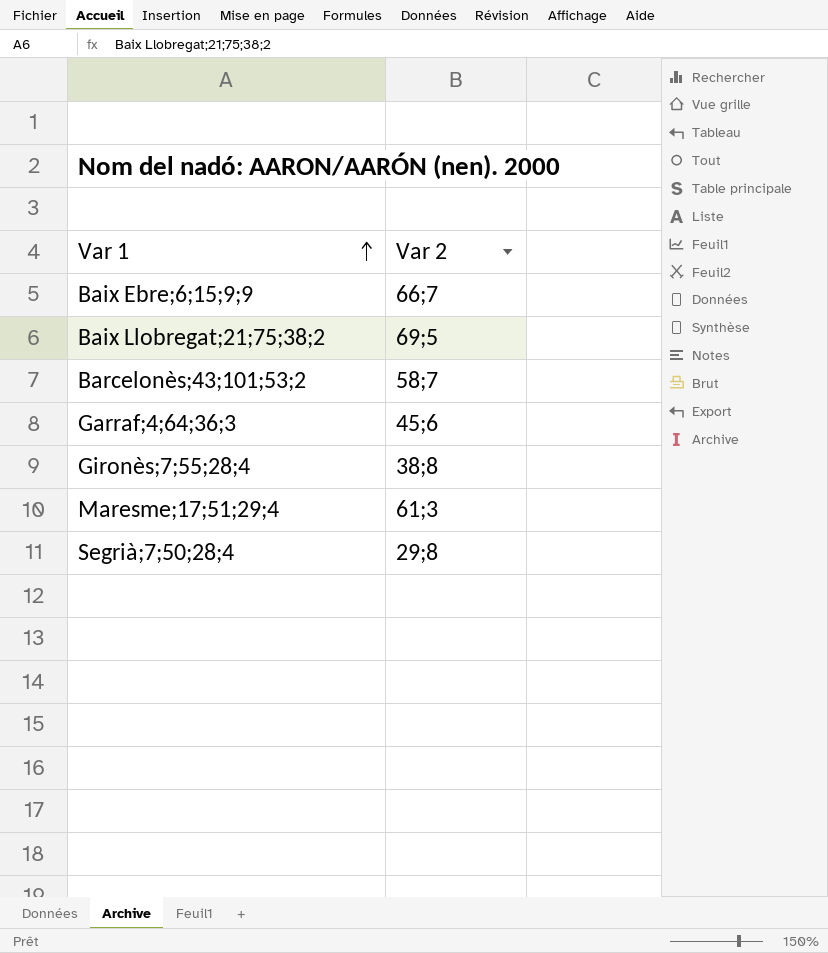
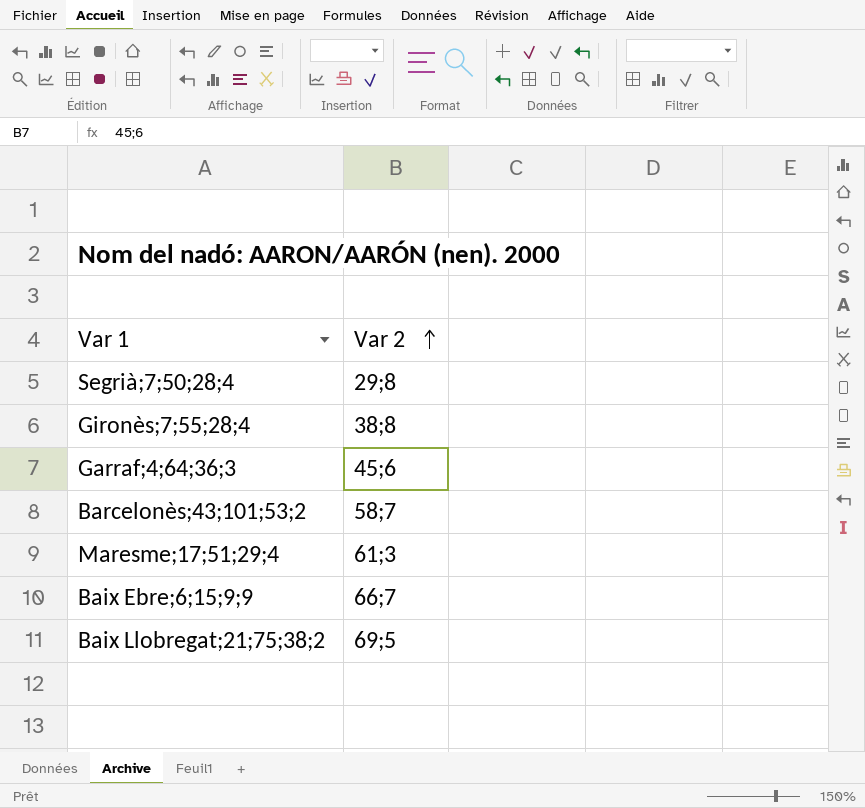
row order: Var 1 ascending -> Var 2 ascending

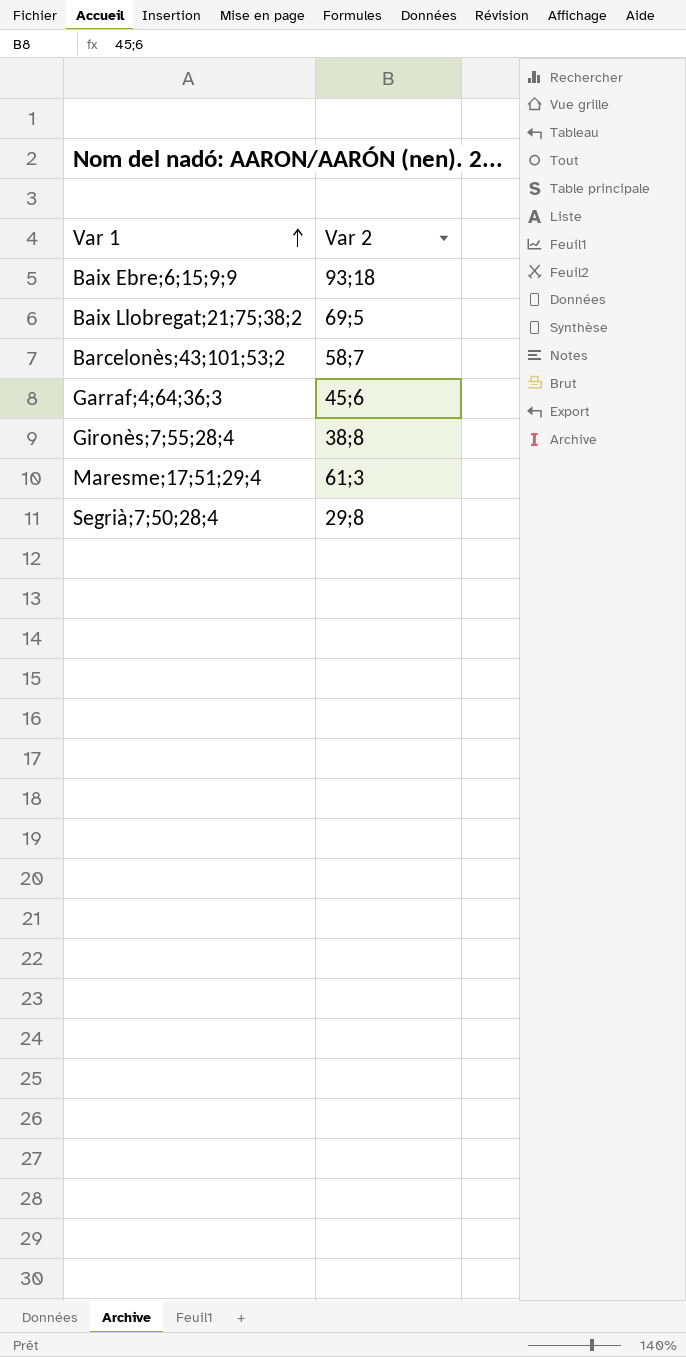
row order: Var 2 ascending -> Var 1 ascending
Baix Ebre;6;15;9;9 | Var 2: 66;7 -> 93;18

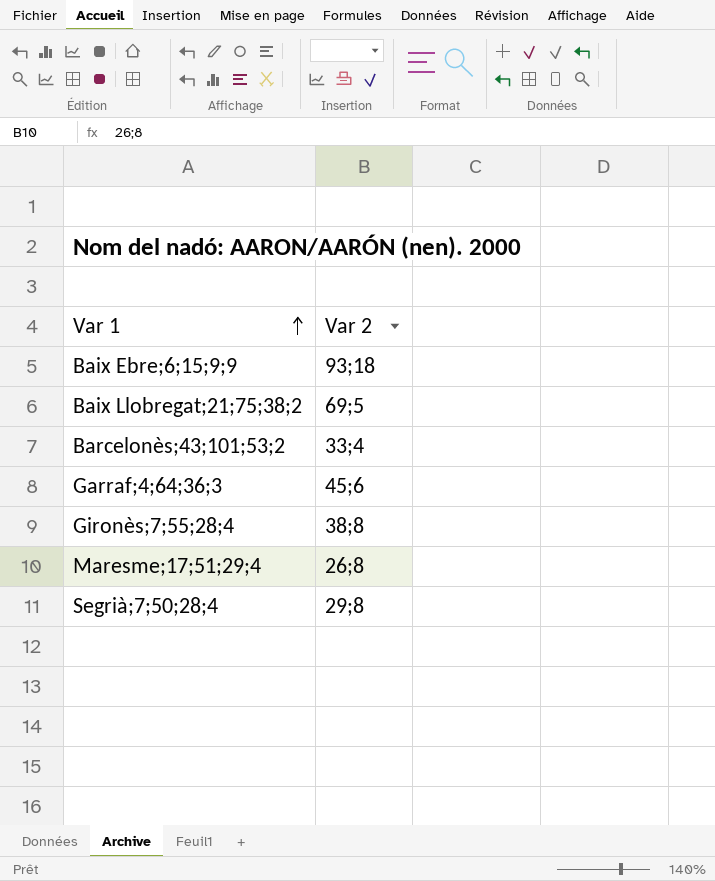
Barcelonès;43;101;53;2 | Var 2: 58;7 -> 33;4
Maresme;17;51;29;4 | Var 2: 61;3 -> 26;8

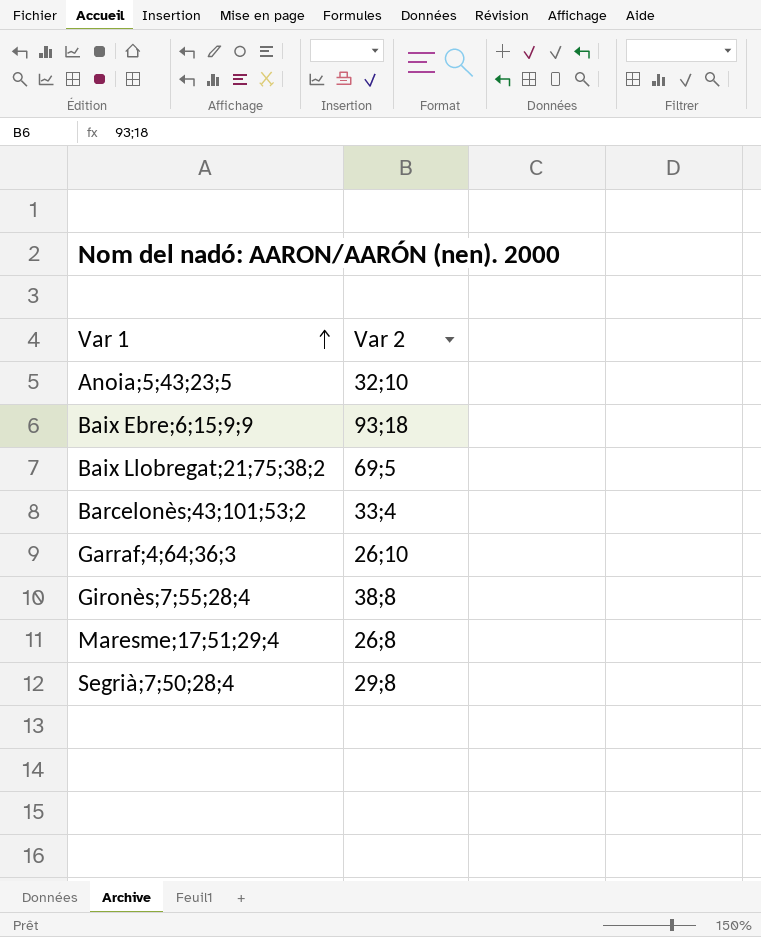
row Anoia;5;43;23;5: none -> 32;10
Garraf;4;64;36;3 | Var 2: 45;6 -> 26;10

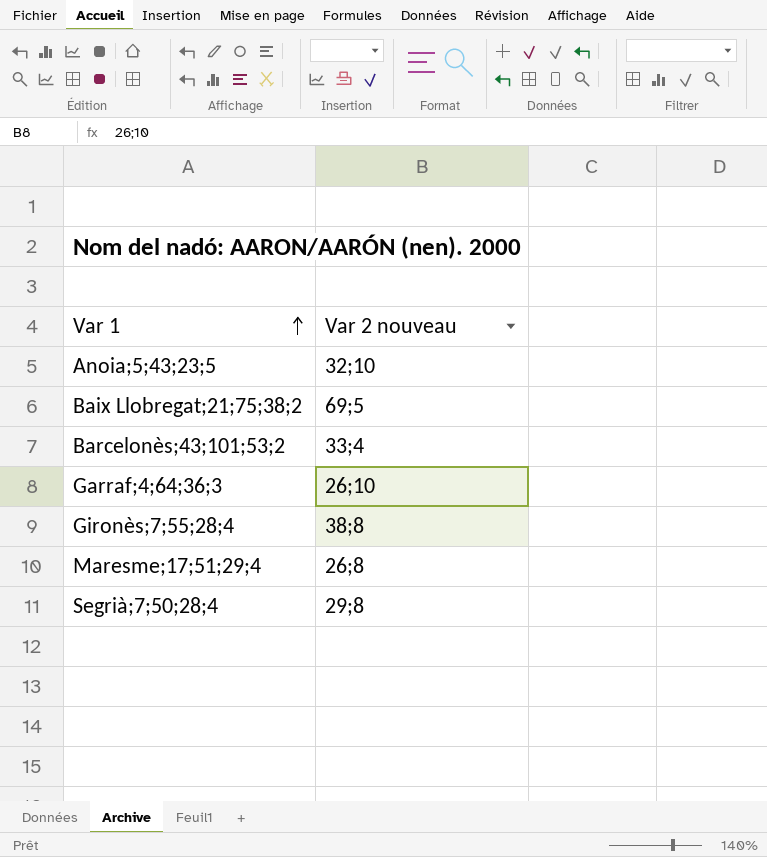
column name: Var 2 -> Var 2 nouveau
row Baix Ebre;6;15;9;9: 93;18 -> none

